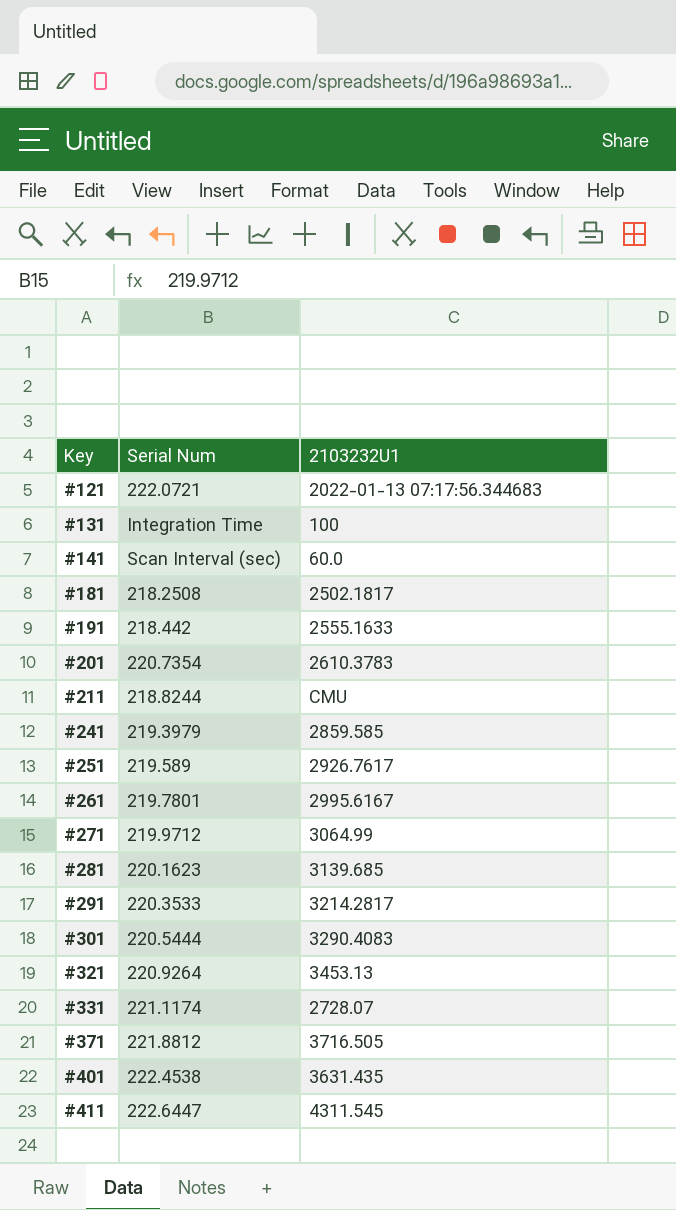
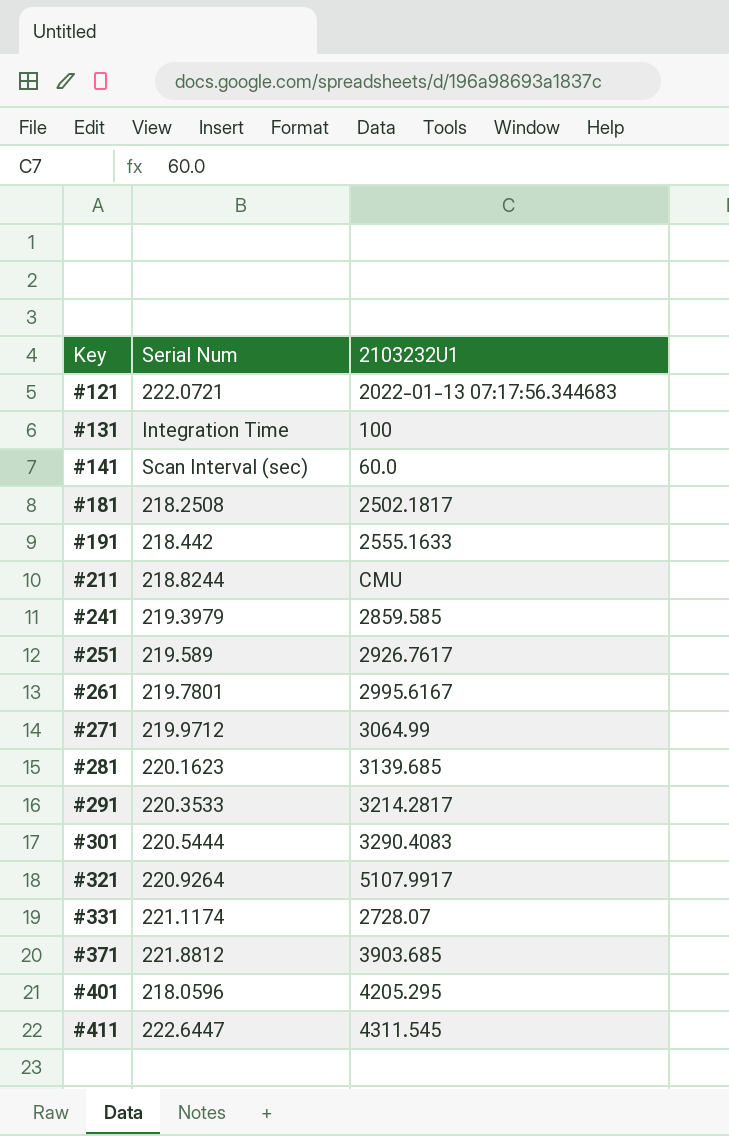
row #201: 220.7354 | 2610.3783 -> none
#321 | 2103232U1: 3453.13 -> 5107.9917
#371 | 2103232U1: 3716.505 -> 3903.685
#401 | Serial Num: 222.4538 -> 218.0596
#401 | 2103232U1: 3631.435 -> 4205.295

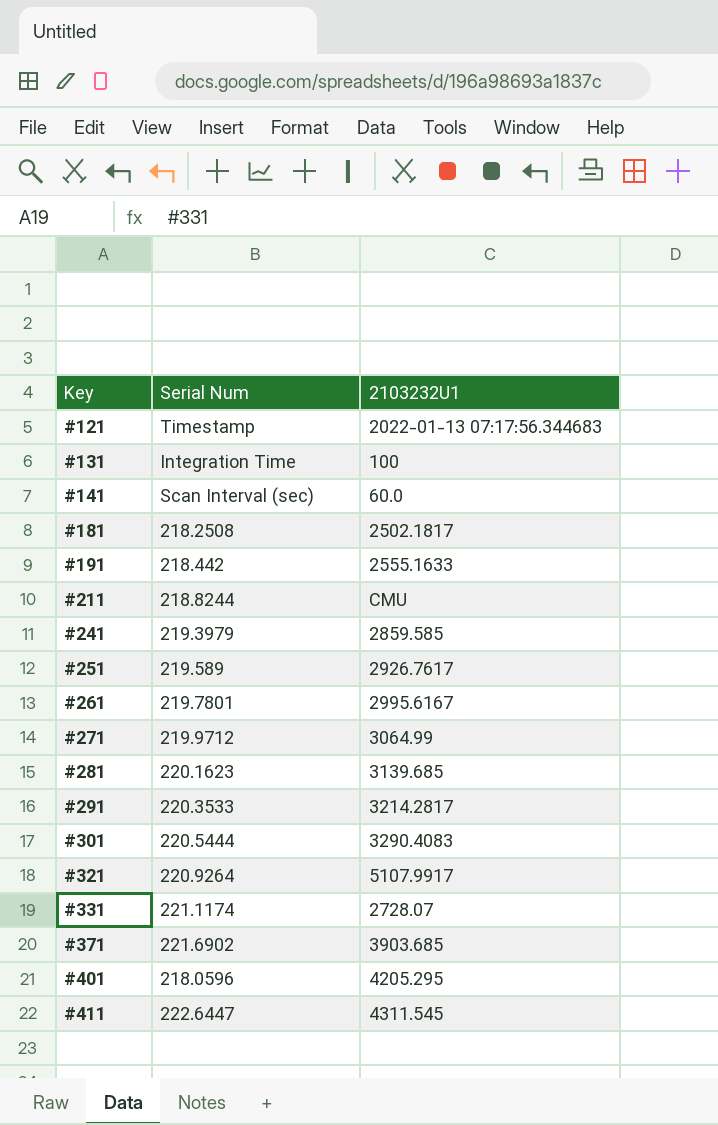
#121 | Serial Num: 222.0721 -> Timestamp
#371 | Serial Num: 221.8812 -> 221.6902

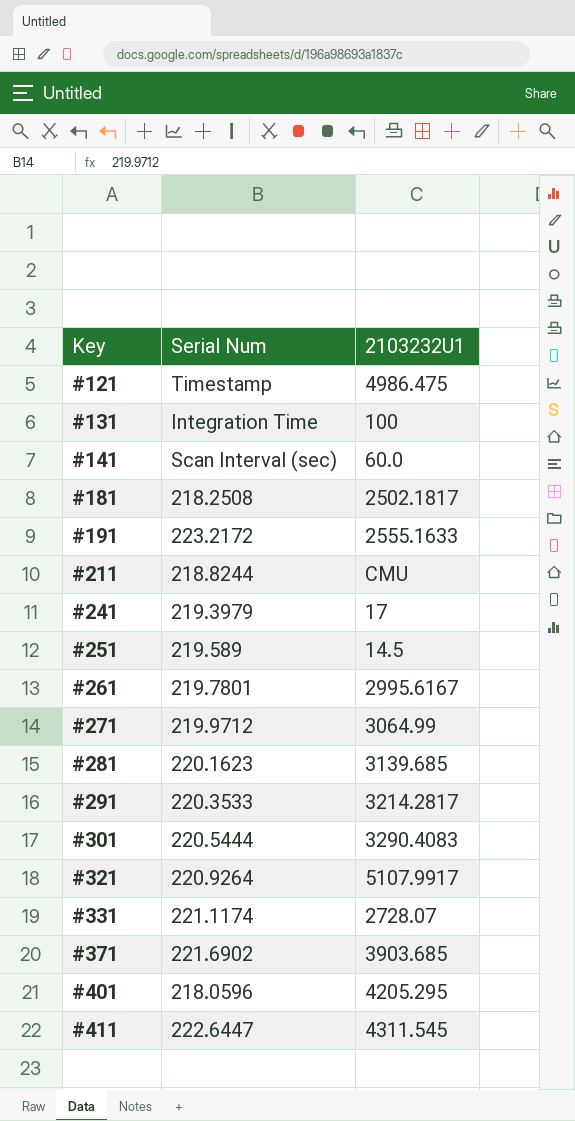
#121 | 2103232U1: 2022-01-13 07:17:56.344683 -> 4986.475
#191 | Serial Num: 218.442 -> 223.2172
#241 | 2103232U1: 2859.585 -> 17
#251 | 2103232U1: 2926.7617 -> 14.5

